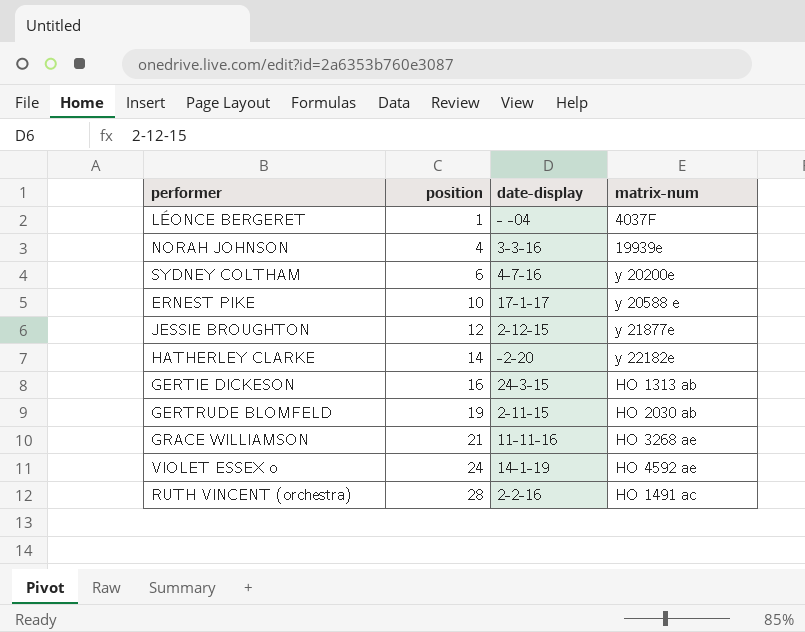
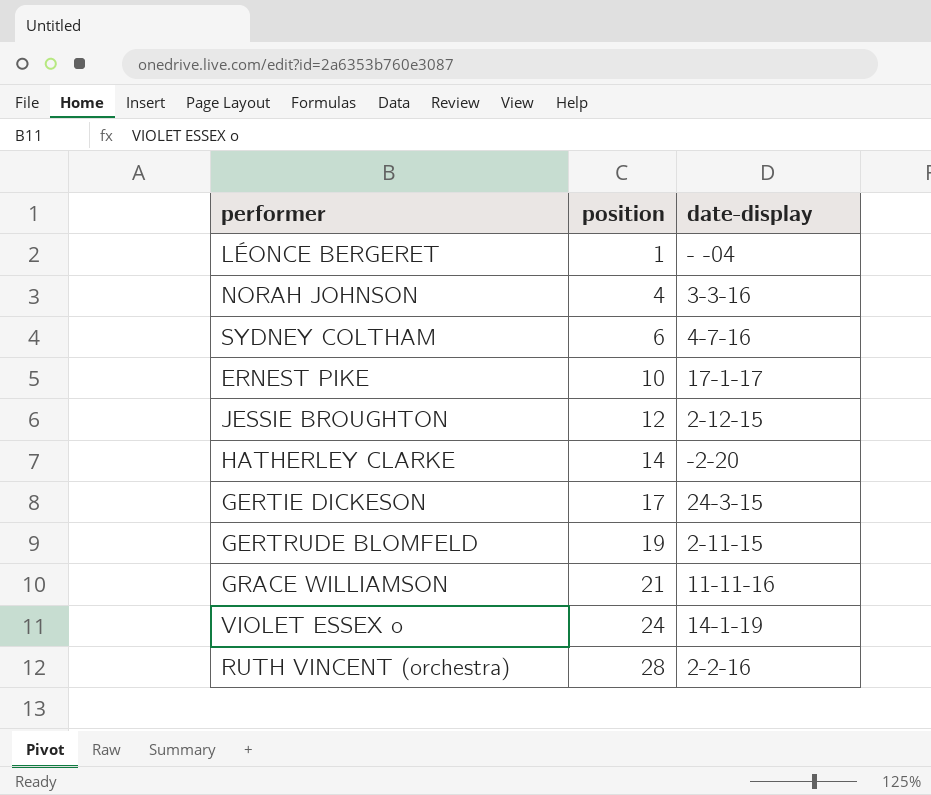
column matrix-num | position: 4 -> none
GERTIE DICKESON | position: 16 -> 17

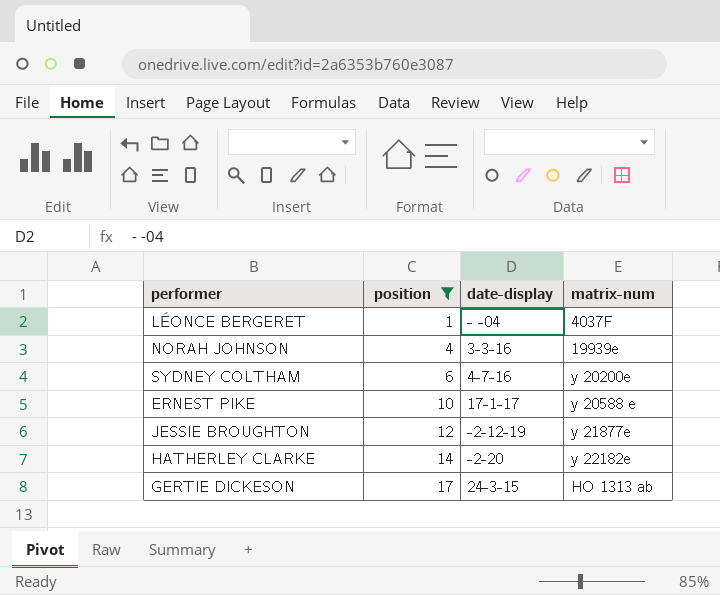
filter: none -> position <= 17
column matrix-num | position: none -> 4
JESSIE BROUGHTON | date-display: 2-12-15 -> -2-12-19

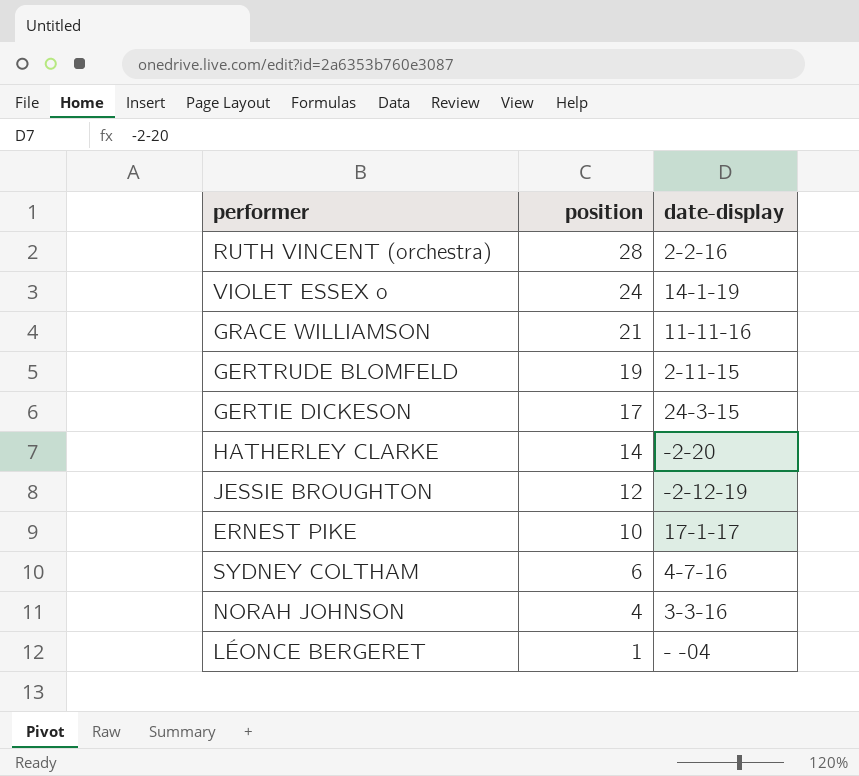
filter: position <= 17 -> none
row order: position ascending -> position descending
column matrix-num | position: 4 -> none

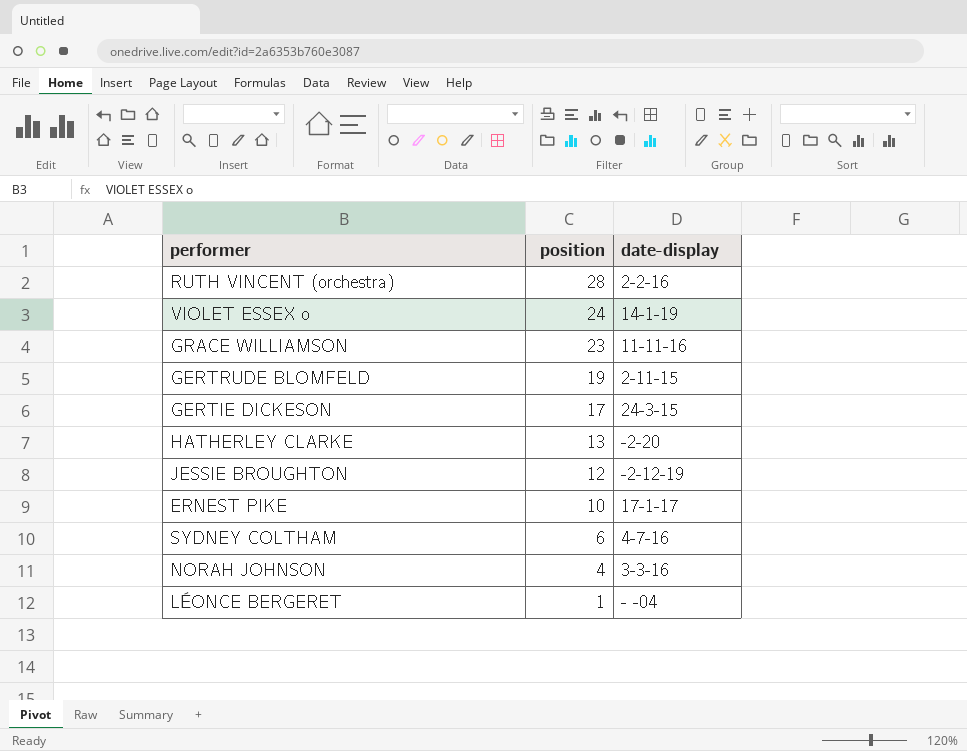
GRACE WILLIAMSON | position: 21 -> 23
HATHERLEY CLARKE | position: 14 -> 13

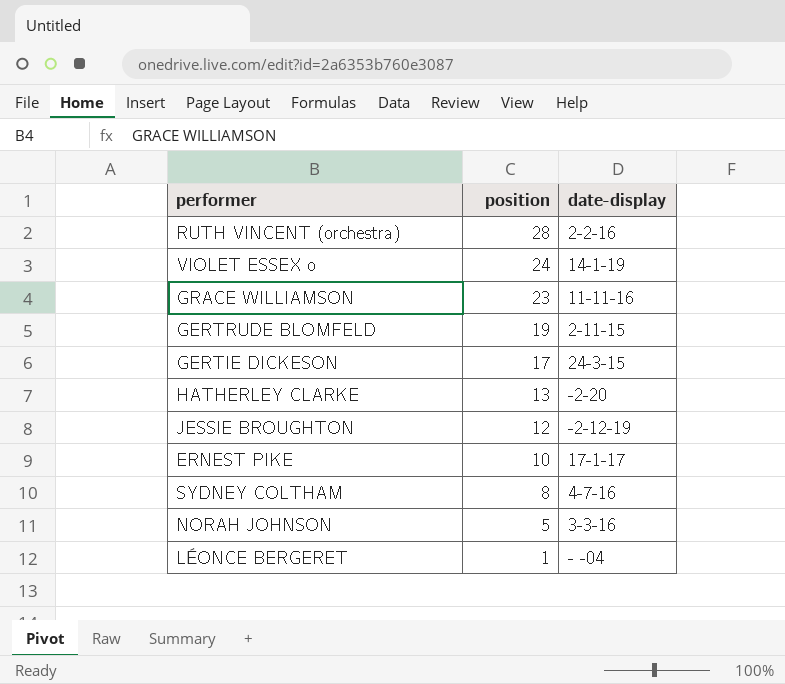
SYDNEY COLTHAM | position: 6 -> 8
NORAH JOHNSON | position: 4 -> 5

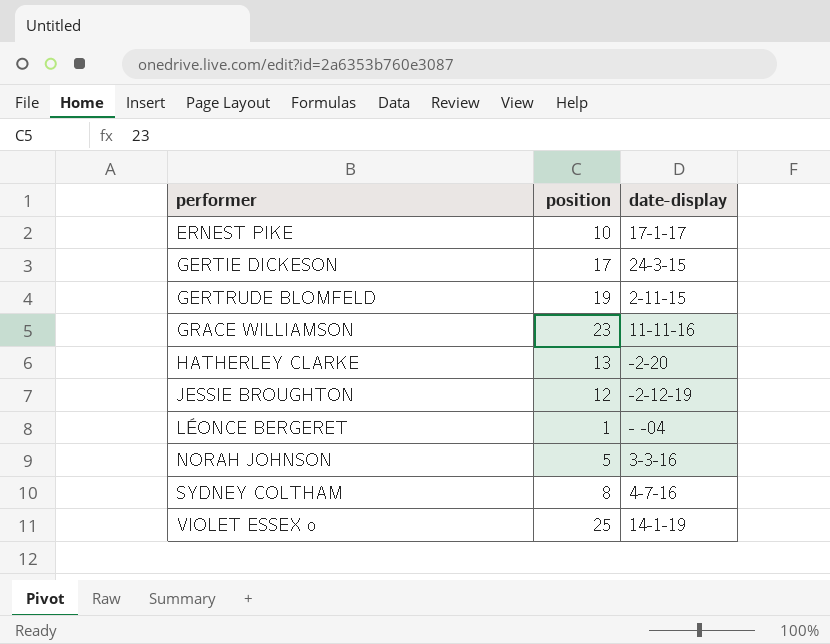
row order: position descending -> performer ascending
row RUTH VINCENT (orchestra): 28 | 2-2-16 -> none
VIOLET ESSEX o | position: 24 -> 25

